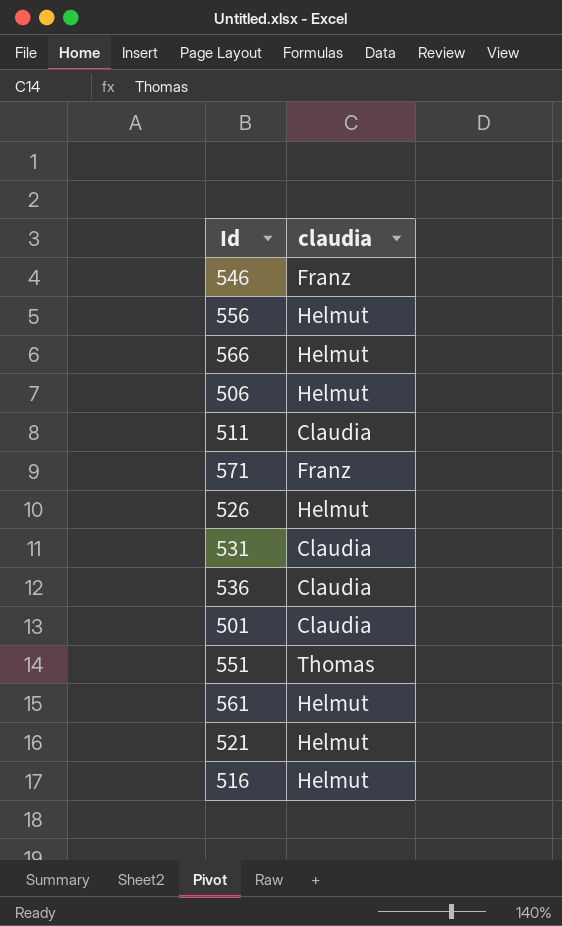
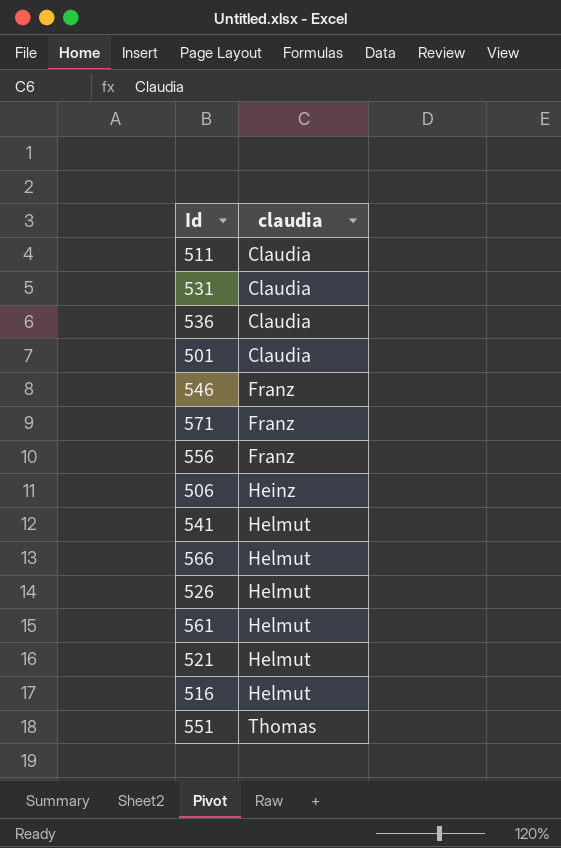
row order: none -> claudia ascending
556 | claudia: Helmut -> Franz
506 | claudia: Helmut -> Heinz
row 541: none -> Helmut

